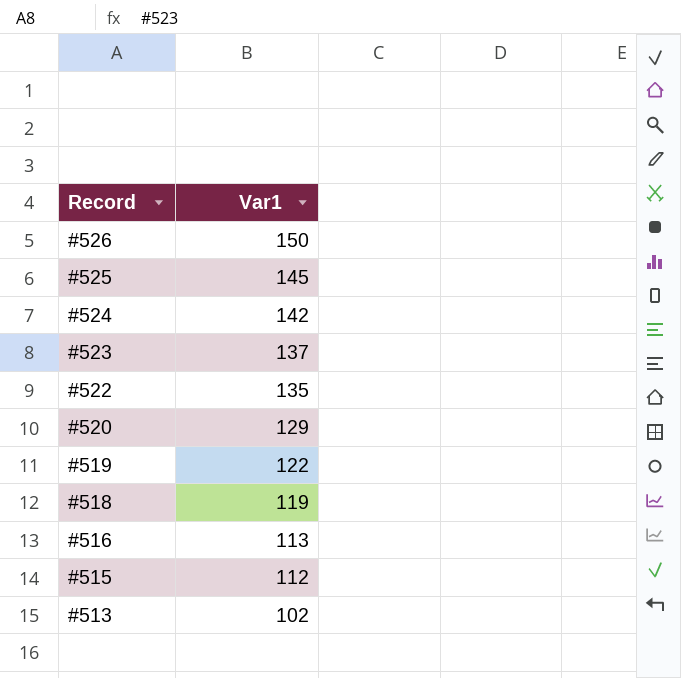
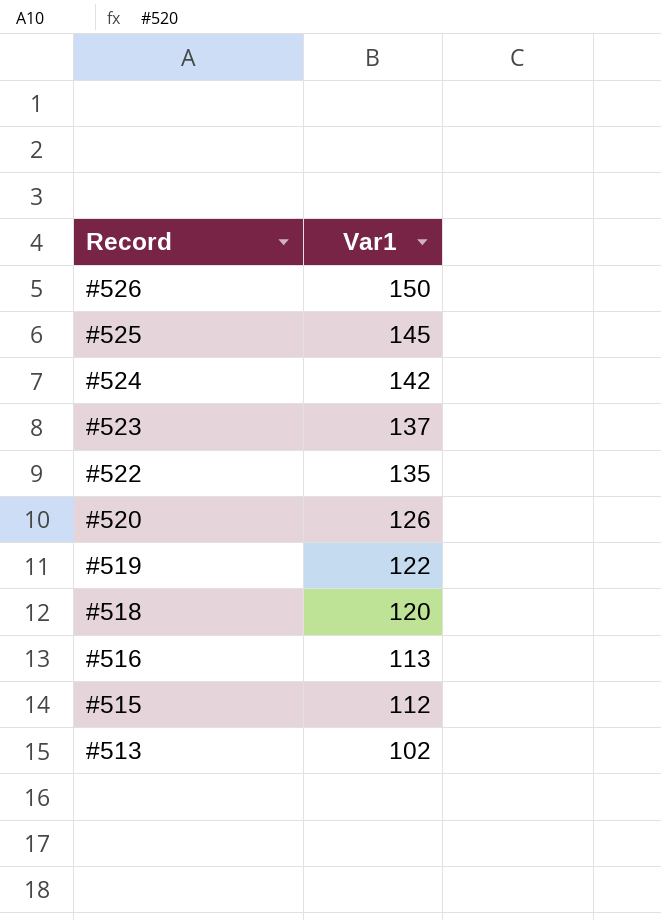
#520 | Var1: 129 -> 126
#518 | Var1: 119 -> 120

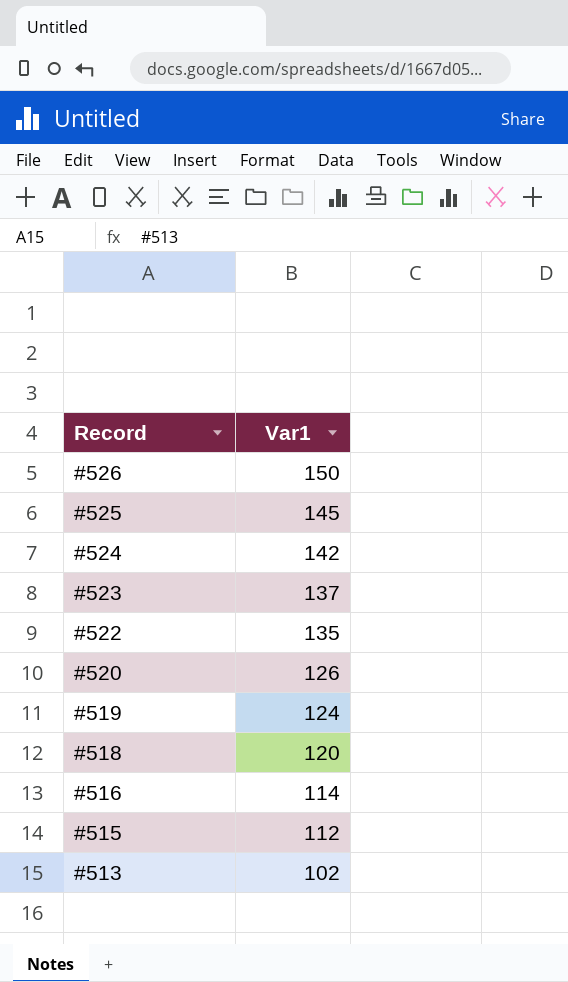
#519 | Var1: 122 -> 124
#516 | Var1: 113 -> 114

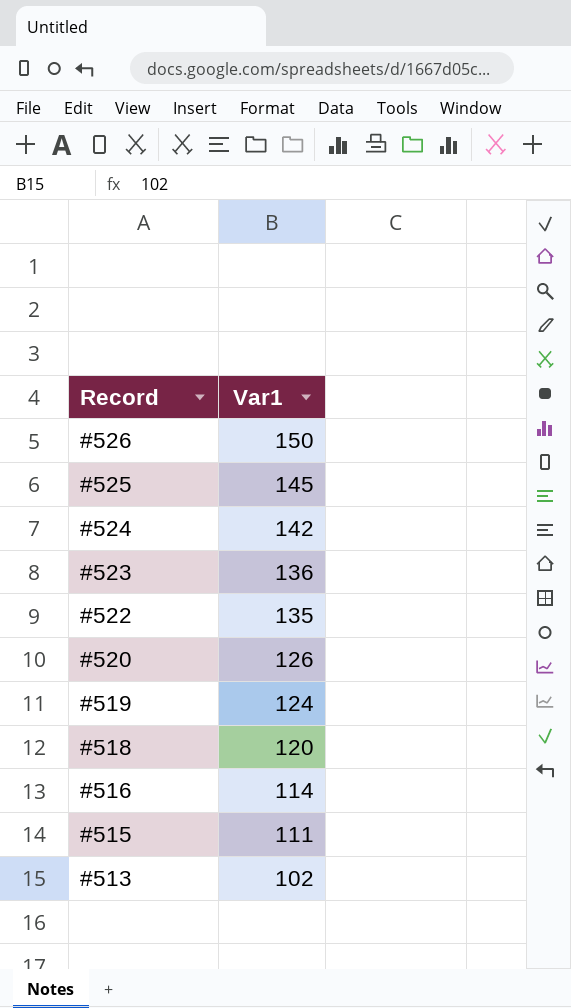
#523 | Var1: 137 -> 136
#515 | Var1: 112 -> 111

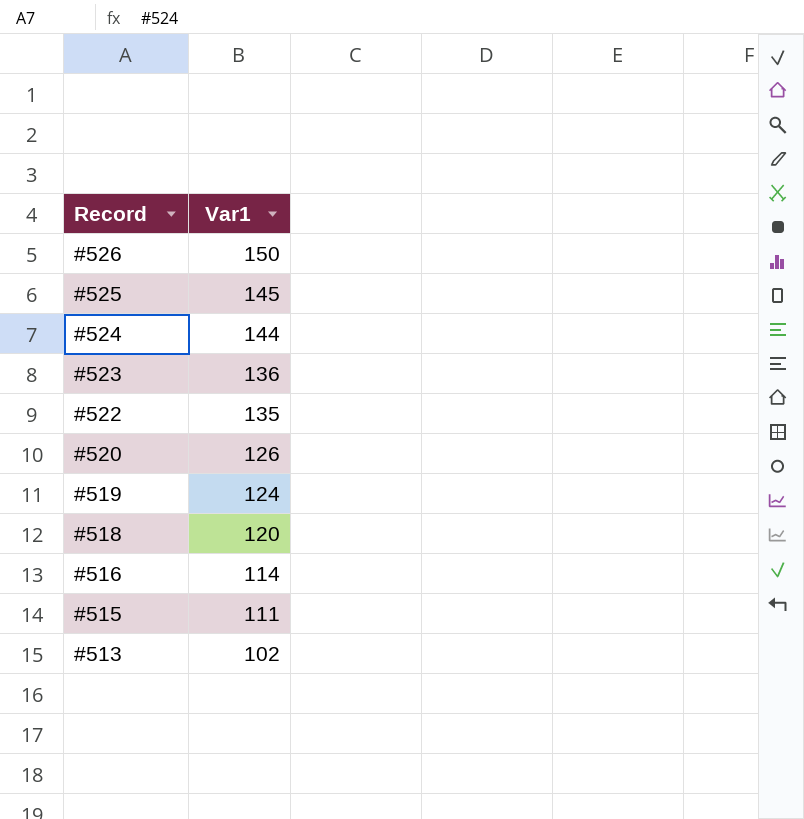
#524 | Var1: 142 -> 144

